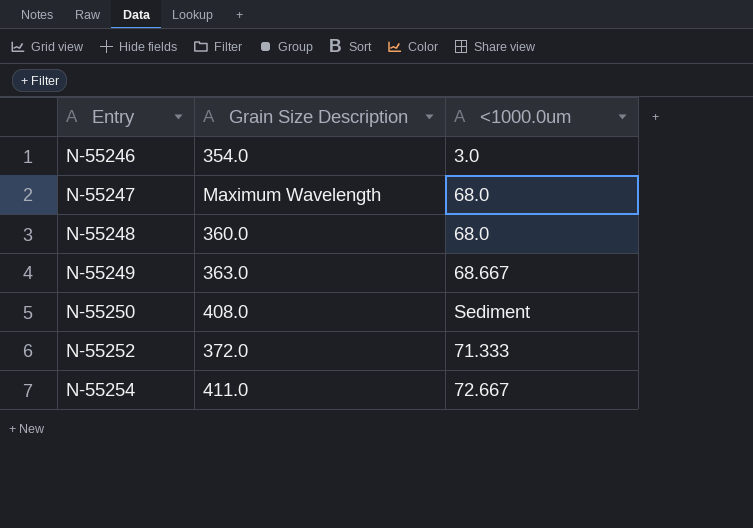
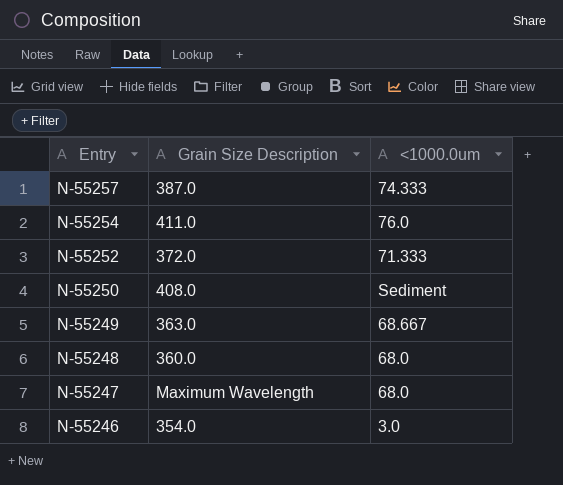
row order: Entry ascending -> Entry descending
row N-55257: none -> 387.0 | 74.333
N-55254 | <1000.0um: 72.667 -> 76.0

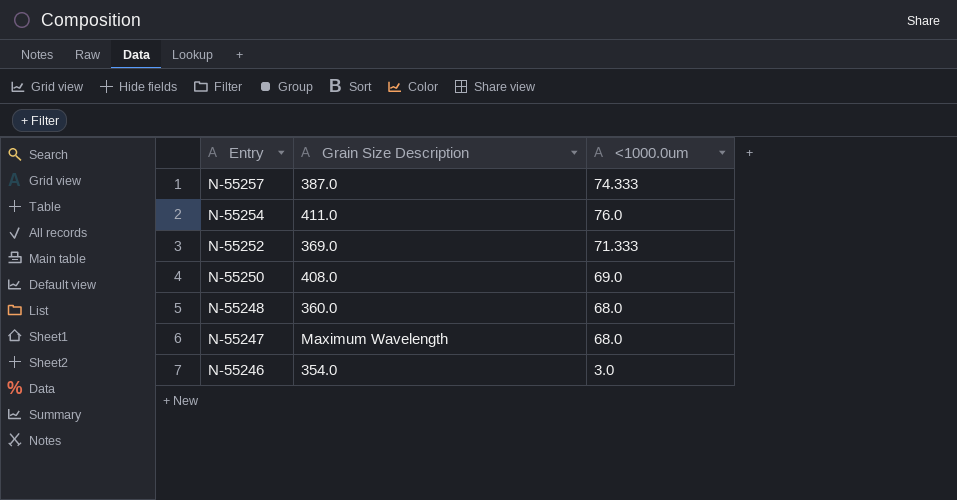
row N-55249: 363.0 | 68.667 -> none
N-55252 | Grain Size Description: 372.0 -> 369.0
N-55250 | <1000.0um: Sediment -> 69.0

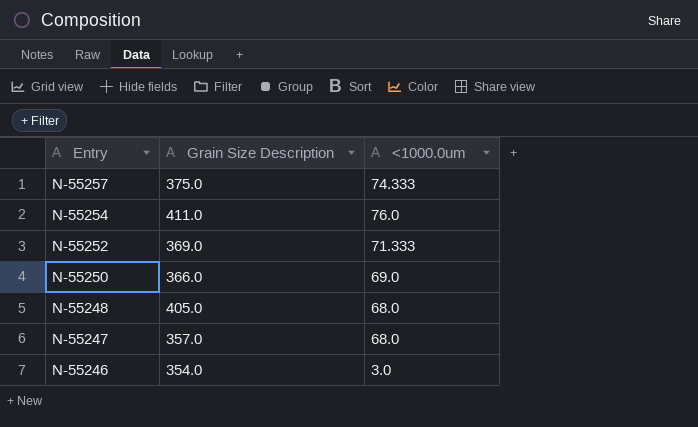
N-55257 | Grain Size Description: 387.0 -> 375.0
N-55250 | Grain Size Description: 408.0 -> 366.0
N-55248 | Grain Size Description: 360.0 -> 405.0
N-55247 | Grain Size Description: Maximum Wavelength -> 357.0

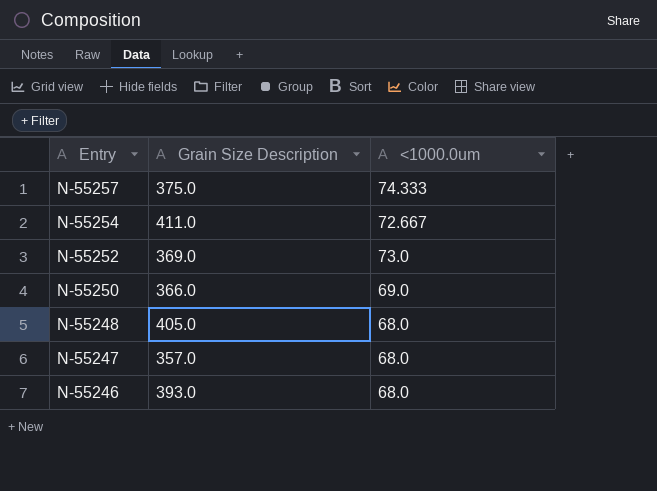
N-55254 | <1000.0um: 76.0 -> 72.667
N-55252 | <1000.0um: 71.333 -> 73.0
N-55246 | Grain Size Description: 354.0 -> 393.0
N-55246 | <1000.0um: 3.0 -> 68.0

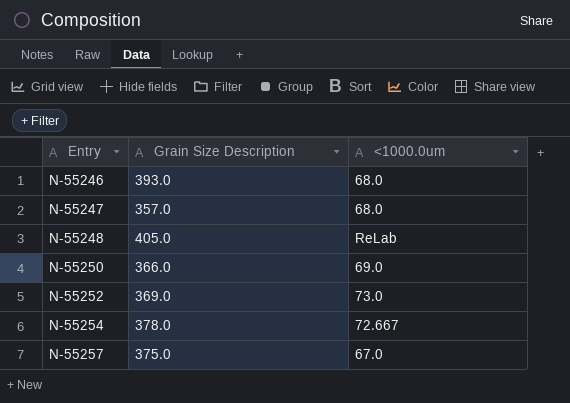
row order: Entry descending -> Entry ascending
N-55248 | <1000.0um: 68.0 -> ReLab
N-55254 | Grain Size Description: 411.0 -> 378.0
N-55257 | <1000.0um: 74.333 -> 67.0

